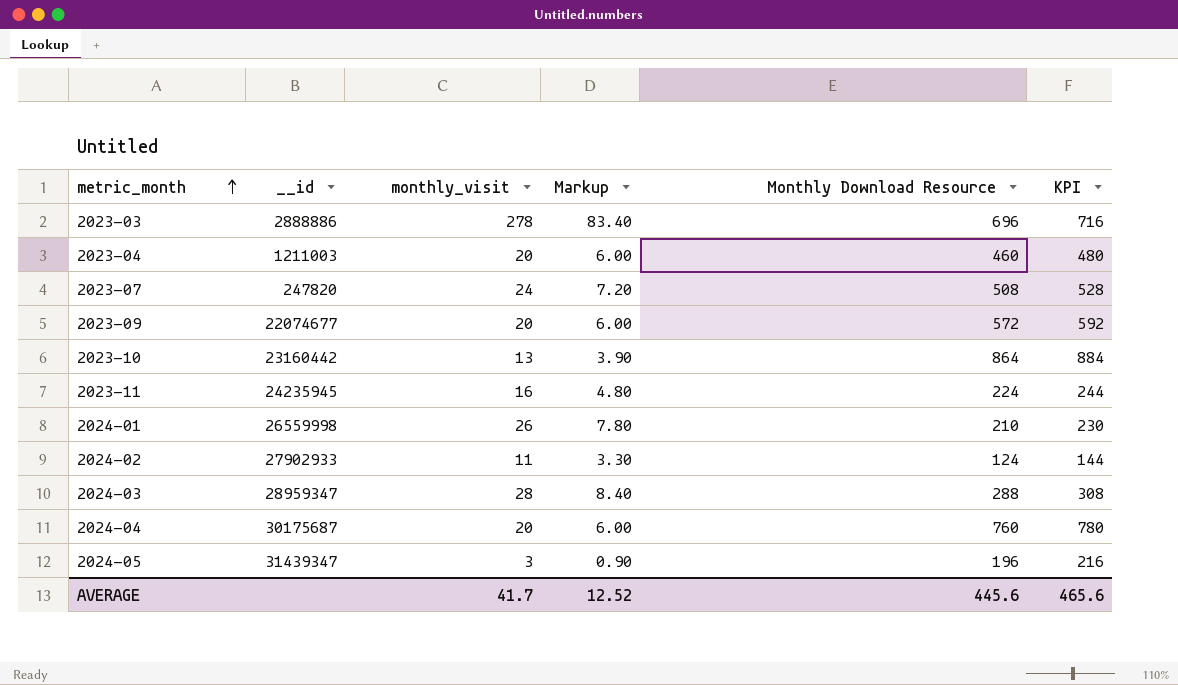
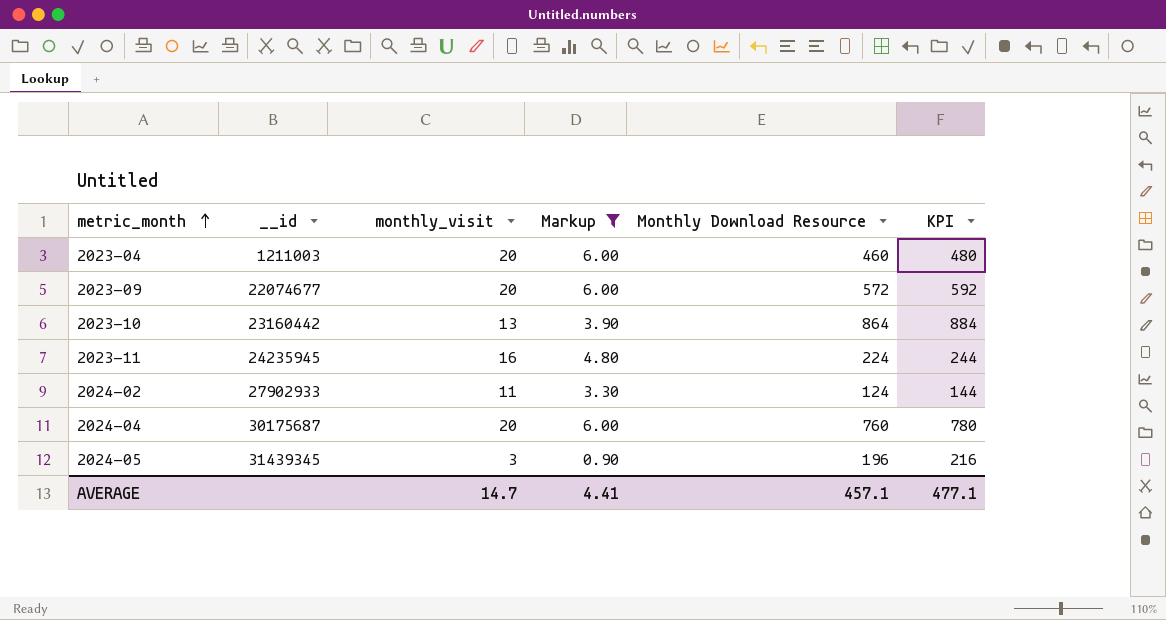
filter: none -> Markup <= 6.00
2024-05 | __id: 31439347 -> 31439345
AVERAGE | monthly_visit: 41.7 -> 14.7
AVERAGE | Markup: 12.52 -> 4.41
AVERAGE | Monthly Download Resource: 445.6 -> 457.1
AVERAGE | KPI: 465.6 -> 477.1

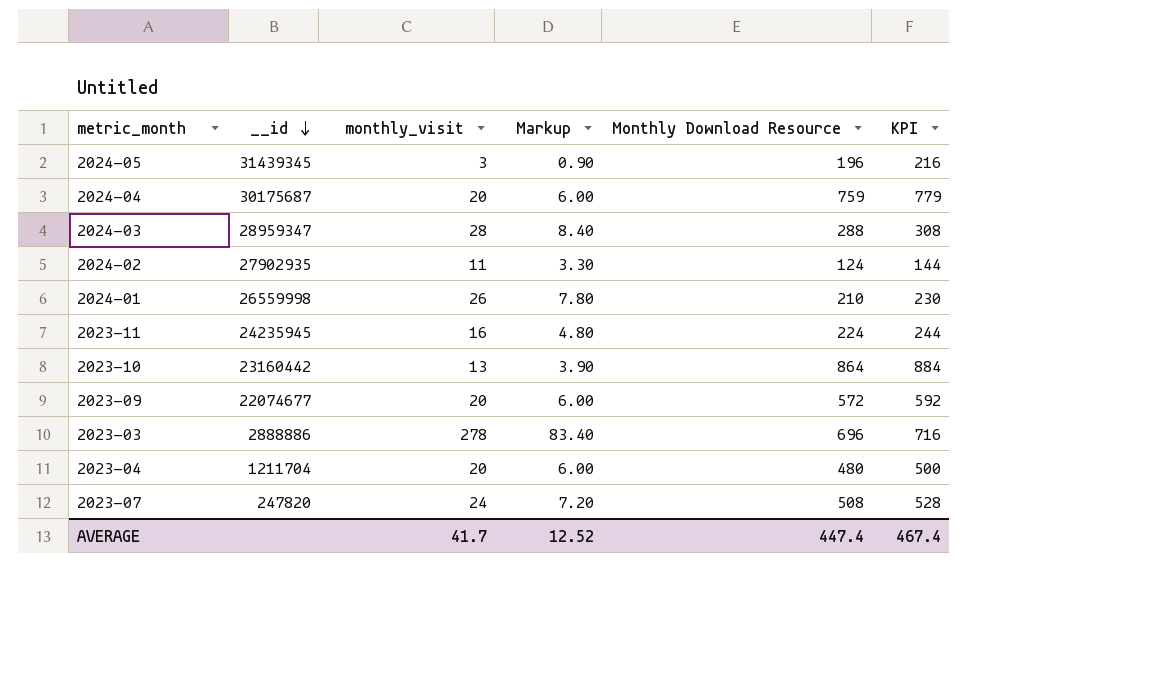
filter: Markup <= 6.00 -> none
row order: metric_month ascending -> __id descending
2024-04 | Monthly Download Resource: 760 -> 759
2024-04 | KPI: 780 -> 779
2024-02 | __id: 27902933 -> 27902935
2023-04 | __id: 1211003 -> 1211704
2023-04 | Monthly Download Resource: 460 -> 480
2023-04 | KPI: 480 -> 500
AVERAGE | monthly_visit: 14.7 -> 41.7
AVERAGE | Markup: 4.41 -> 12.52
AVERAGE | Monthly Download Resource: 457.1 -> 447.4
AVERAGE | KPI: 477.1 -> 467.4

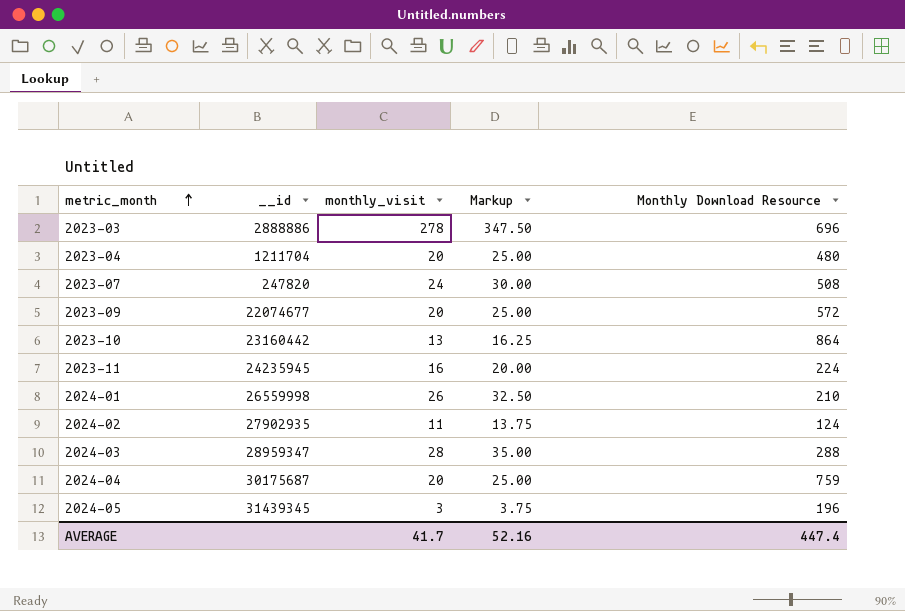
row order: __id descending -> metric_month ascending
column KPI | formula: [Monthly Download Resource] + 20 -> none
column Markup | formula: [monthly_visit] * 0.3 -> [monthly_visit] * 1.25
AVERAGE | Markup: 12.52 -> 52.16

